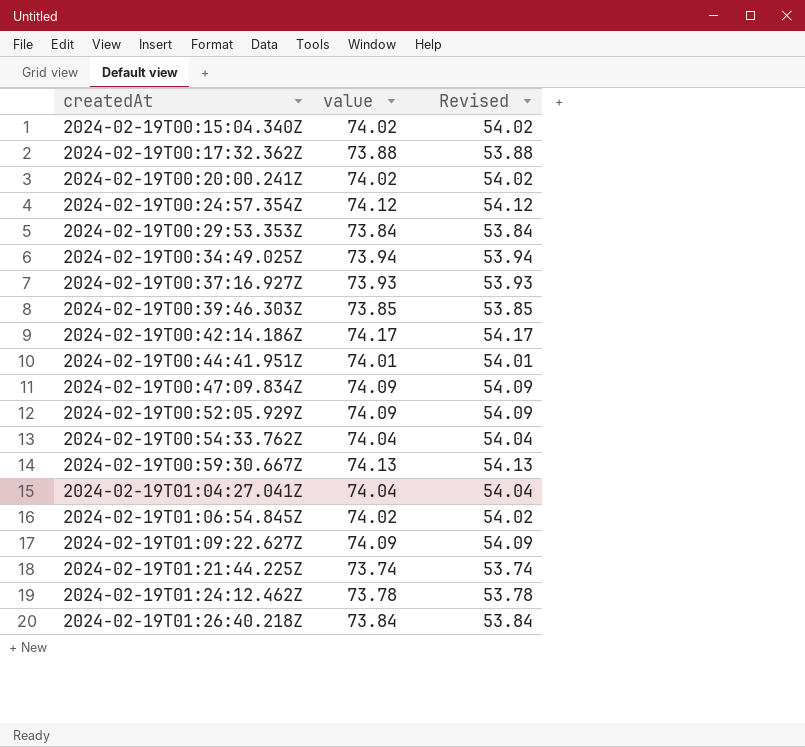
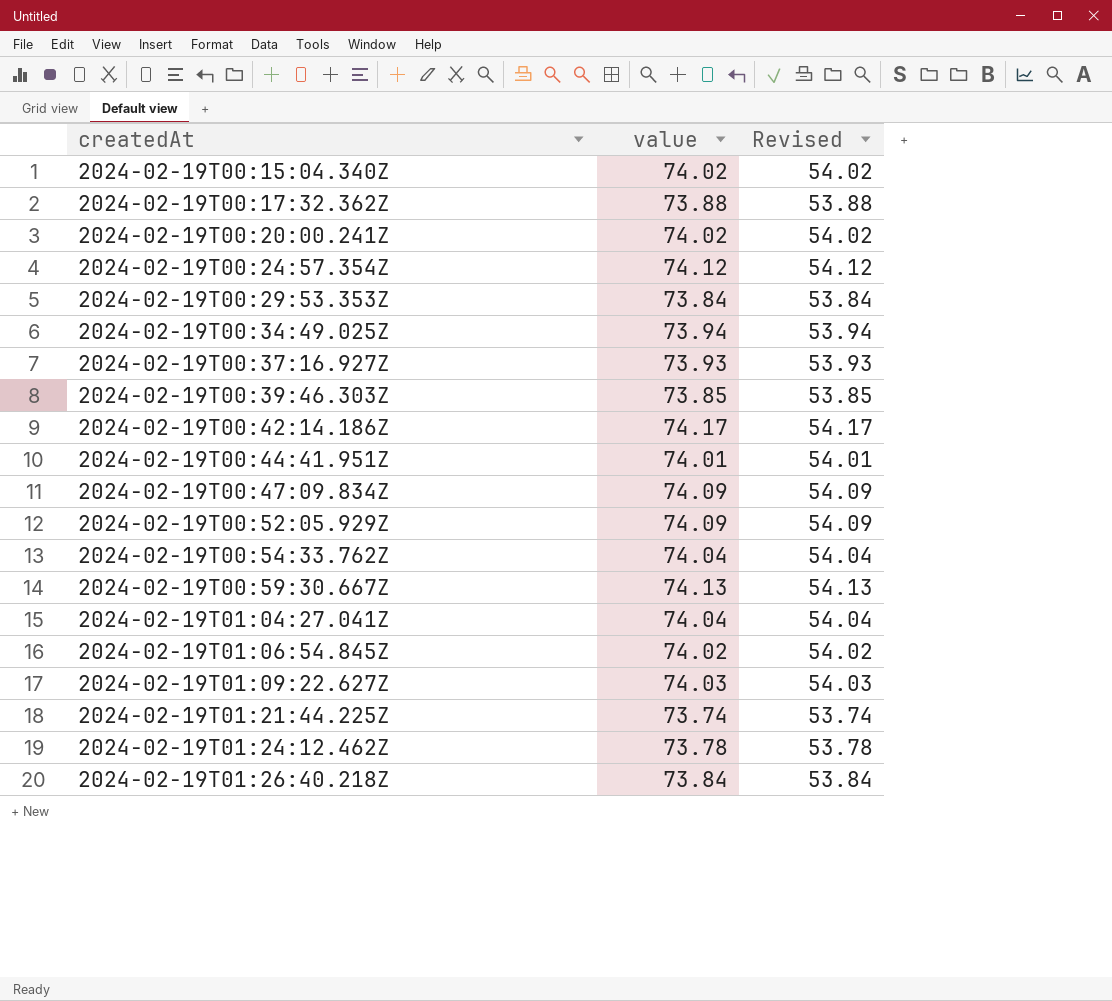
2024-02-19T01:09:22.627Z | value: 74.09 -> 74.03
2024-02-19T01:09:22.627Z | Revised: 54.09 -> 54.03

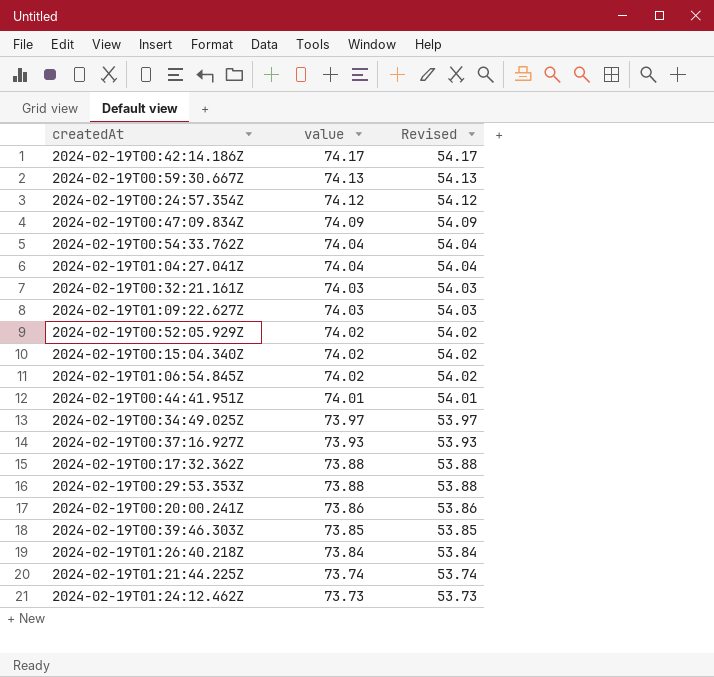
row order: createdAt ascending -> value descending
row 2024-02-19T00:32:21.161Z: none -> 74.03 | 54.03
2024-02-19T00:52:05.929Z | value: 74.09 -> 74.02
2024-02-19T00:52:05.929Z | Revised: 54.09 -> 54.02
2024-02-19T00:34:49.025Z | value: 73.94 -> 73.97
2024-02-19T00:34:49.025Z | Revised: 53.94 -> 53.97
2024-02-19T00:29:53.353Z | value: 73.84 -> 73.88
2024-02-19T00:29:53.353Z | Revised: 53.84 -> 53.88
2024-02-19T00:20:00.241Z | value: 74.02 -> 73.86
2024-02-19T00:20:00.241Z | Revised: 54.02 -> 53.86
2024-02-19T01:24:12.462Z | value: 73.78 -> 73.73
2024-02-19T01:24:12.462Z | Revised: 53.78 -> 53.73

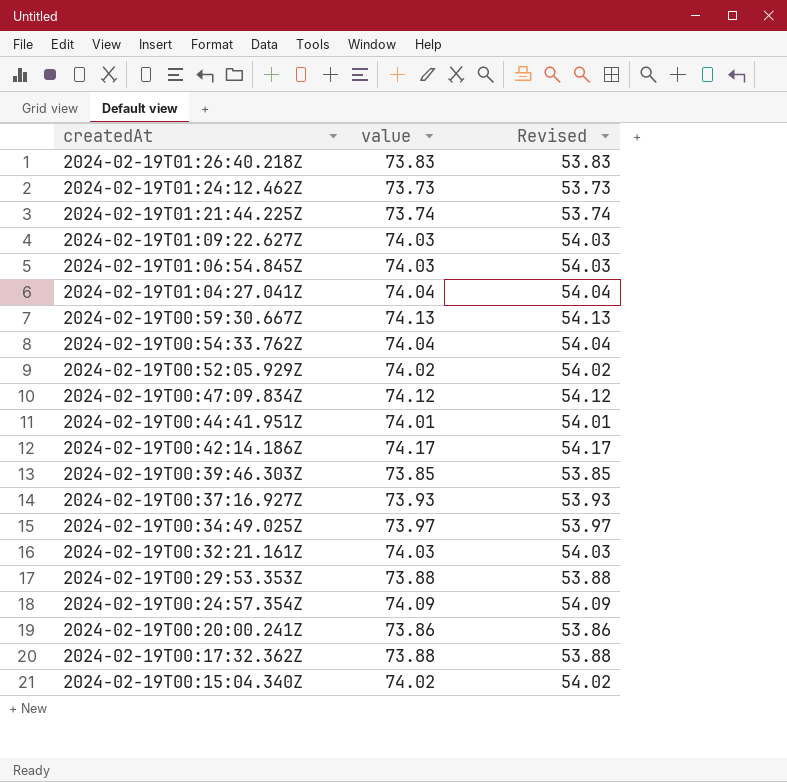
row order: value descending -> createdAt descending
2024-02-19T01:26:40.218Z | value: 73.84 -> 73.83
2024-02-19T01:26:40.218Z | Revised: 53.84 -> 53.83
2024-02-19T01:06:54.845Z | value: 74.02 -> 74.03
2024-02-19T01:06:54.845Z | Revised: 54.02 -> 54.03
2024-02-19T00:47:09.834Z | value: 74.09 -> 74.12
2024-02-19T00:47:09.834Z | Revised: 54.09 -> 54.12
2024-02-19T00:24:57.354Z | value: 74.12 -> 74.09
2024-02-19T00:24:57.354Z | Revised: 54.12 -> 54.09

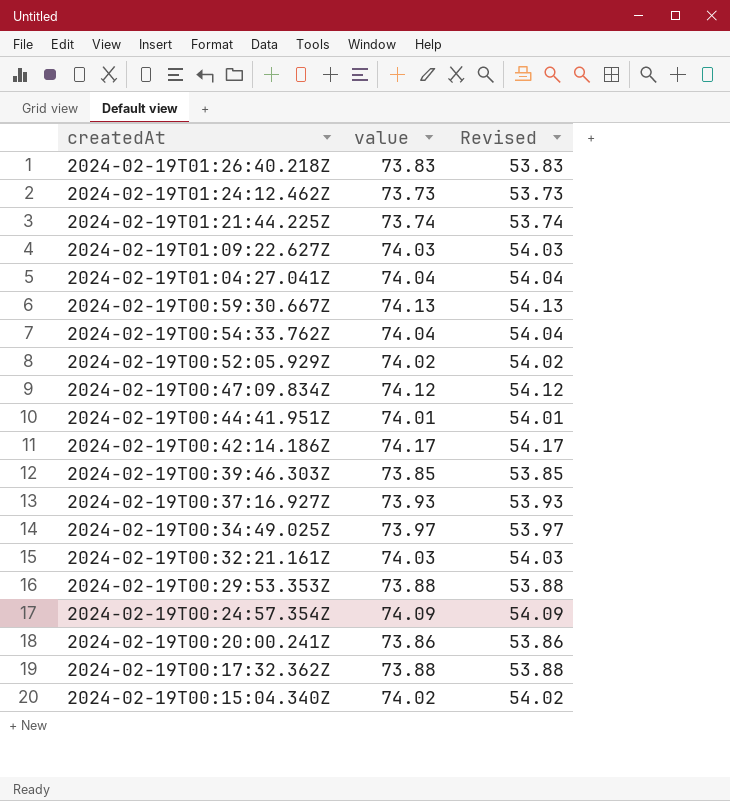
row 2024-02-19T01:06:54.845Z: 74.03 | 54.03 -> none

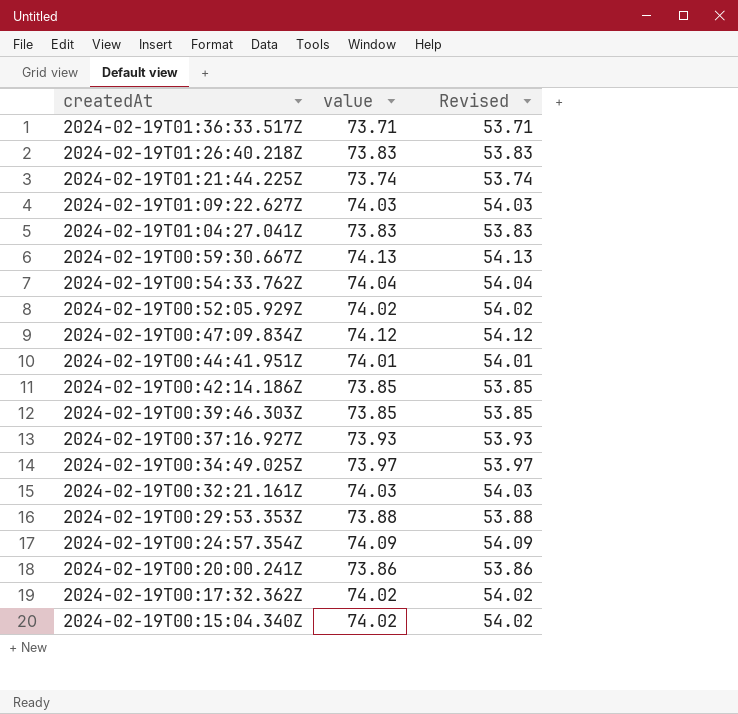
row 2024-02-19T01:24:12.462Z: 73.73 | 53.73 -> none
row 2024-02-19T01:36:33.517Z: none -> 73.71 | 53.71
2024-02-19T01:04:27.041Z | value: 74.04 -> 73.83
2024-02-19T01:04:27.041Z | Revised: 54.04 -> 53.83
2024-02-19T00:42:14.186Z | value: 74.17 -> 73.85
2024-02-19T00:42:14.186Z | Revised: 54.17 -> 53.85
2024-02-19T00:17:32.362Z | value: 73.88 -> 74.02
2024-02-19T00:17:32.362Z | Revised: 53.88 -> 54.02

